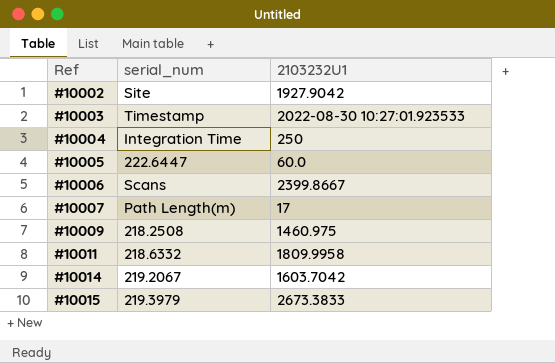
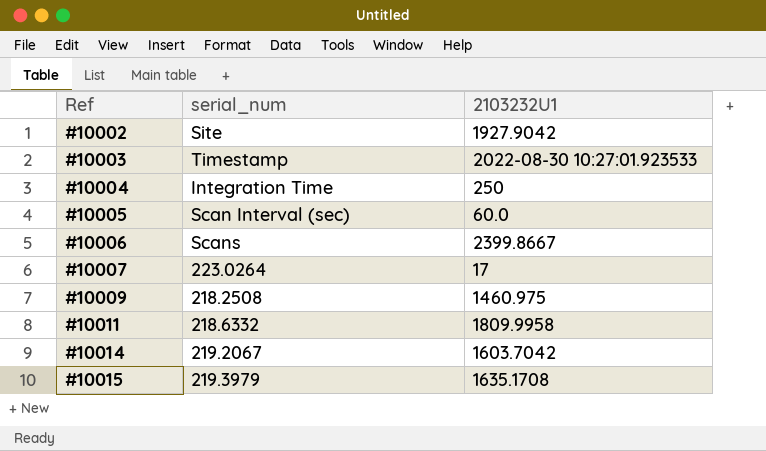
#10005 | serial_num: 222.6447 -> Scan Interval (sec)
#10007 | serial_num: Path Length(m) -> 223.0264
#10015 | 2103232U1: 2673.3833 -> 1635.1708

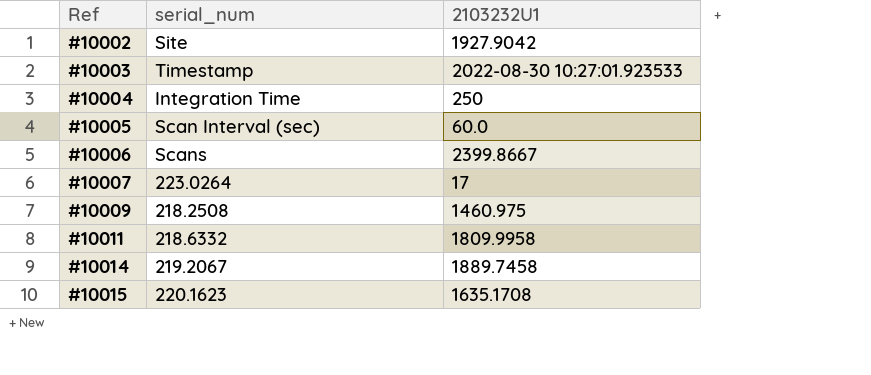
#10014 | 2103232U1: 1603.7042 -> 1889.7458
#10015 | serial_num: 219.3979 -> 220.1623

